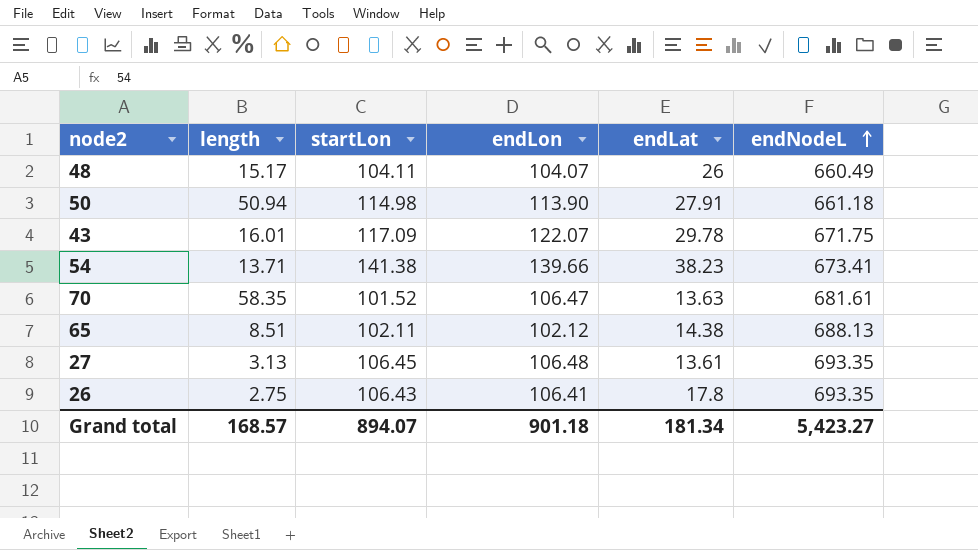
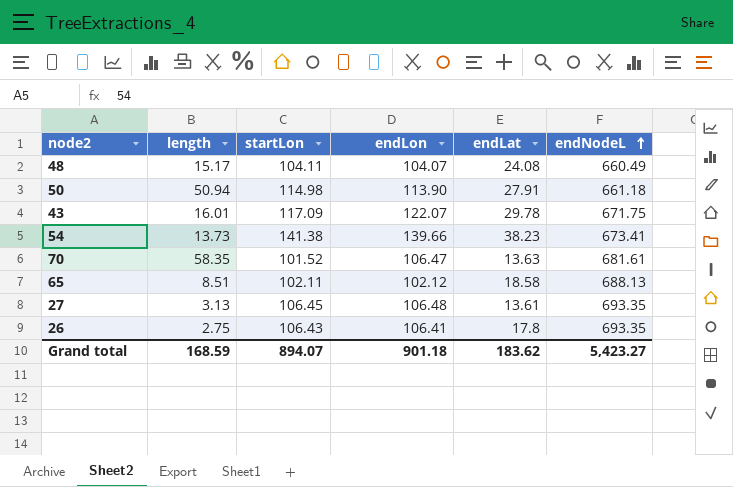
48 | endLat: 26 -> 24.08
54 | length: 13.71 -> 13.73
65 | endLat: 14.38 -> 18.58
Grand total | length: 168.57 -> 168.59
Grand total | endLat: 181.34 -> 183.62

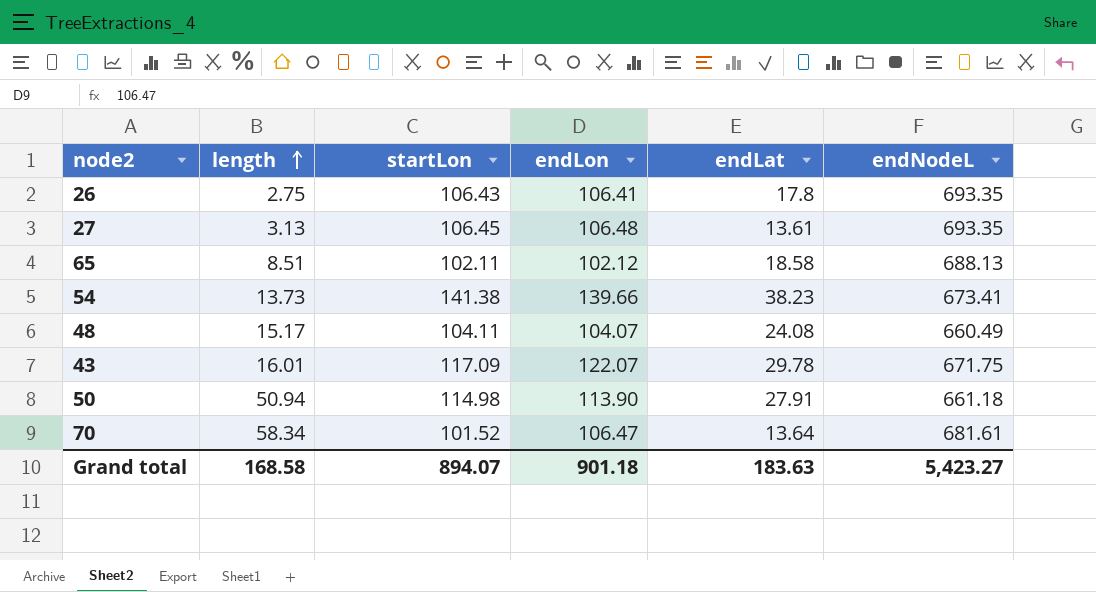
row order: endNodeL ascending -> length ascending
70 | length: 58.35 -> 58.34
70 | endLat: 13.63 -> 13.64
Grand total | length: 168.59 -> 168.58
Grand total | endLat: 183.62 -> 183.63

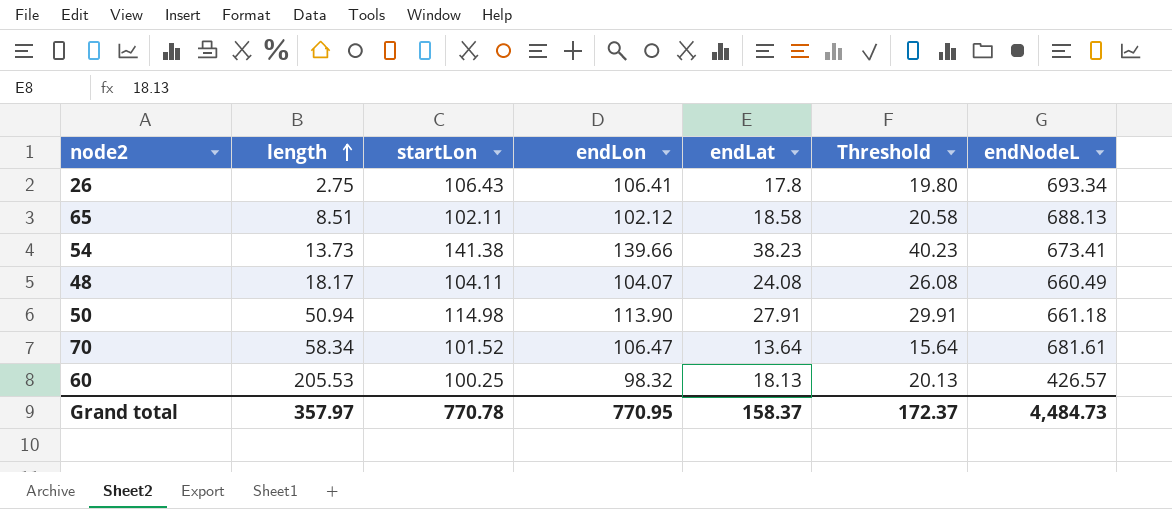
column Threshold | formula: none -> [endLat] + 2
row 27: 3.13 | 106.45 | 106.48 | 13.61 | 693.35 -> none
row 43: 16.01 | 117.09 | 122.07 | 29.78 | 671.75 -> none
26 | endNodeL: 693.35 -> 693.34
48 | length: 15.17 -> 18.17
row 60: none -> 205.53 | 100.25 | 98.32 | 18.13 | 20.13 | 426.57
Grand total | length: 168.58 -> 357.97
Grand total | startLon: 894.07 -> 770.78
Grand total | endLon: 901.18 -> 770.95
Grand total | endLat: 183.63 -> 158.37
Grand total | endNodeL: 5,423.27 -> 4,484.73

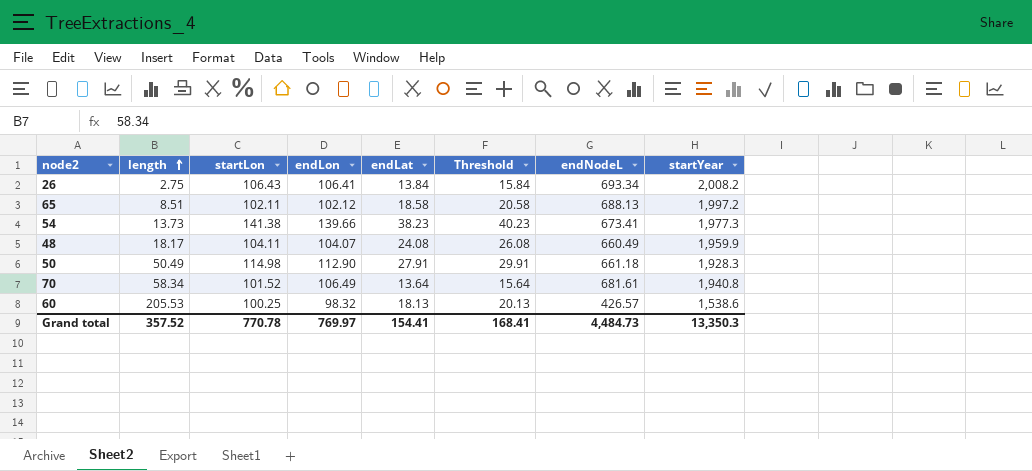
column startYear | position: none -> 8
26 | endLat: 17.8 -> 13.84
26 | Threshold: 19.80 -> 15.84
50 | length: 50.94 -> 50.49
50 | endLon: 113.90 -> 112.90
70 | endLon: 106.47 -> 106.49
Grand total | length: 357.97 -> 357.52
Grand total | endLon: 770.95 -> 769.97
Grand total | endLat: 158.37 -> 154.41
Grand total | Threshold: 172.37 -> 168.41

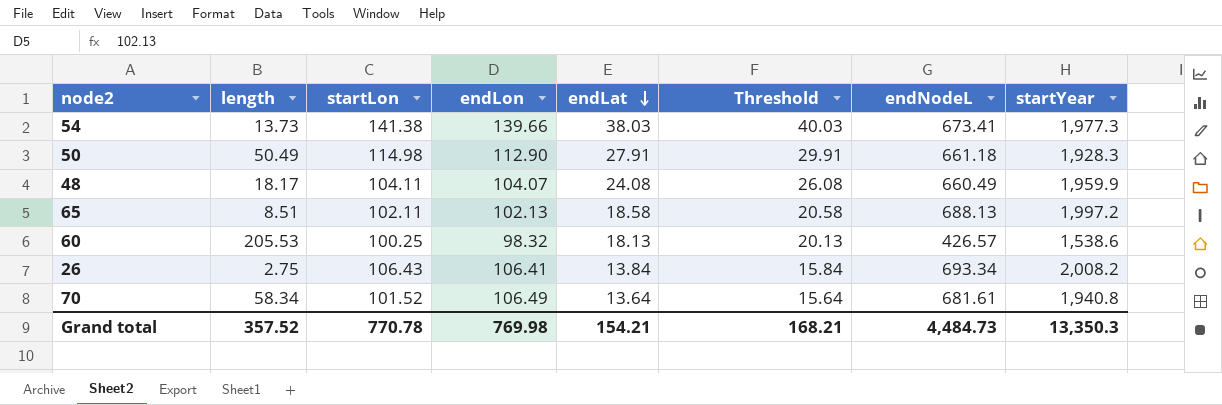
row order: length ascending -> endLat descending
54 | endLat: 38.23 -> 38.03
54 | Threshold: 40.23 -> 40.03
65 | endLon: 102.12 -> 102.13
Grand total | endLon: 769.97 -> 769.98
Grand total | endLat: 154.41 -> 154.21
Grand total | Threshold: 168.41 -> 168.21

